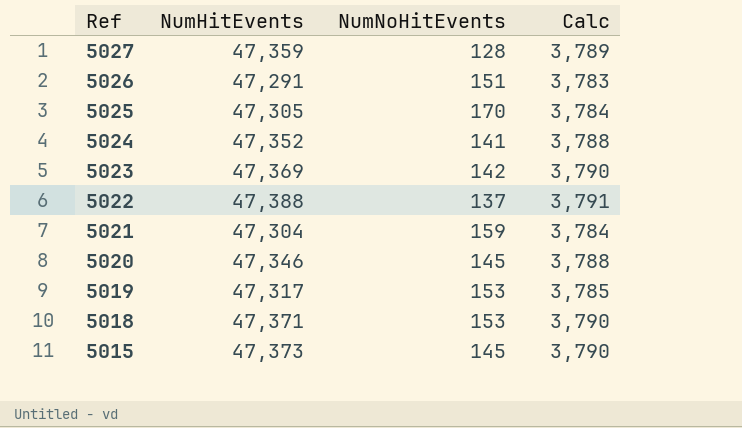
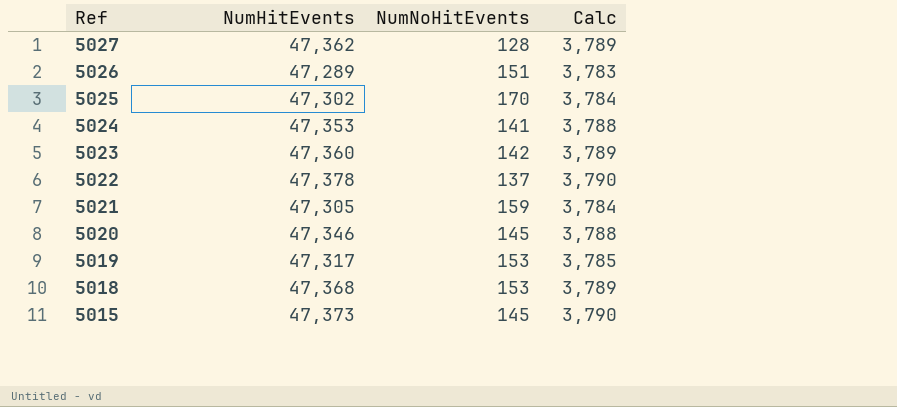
5027 | NumHitEvents: 47,359 -> 47,362
5026 | NumHitEvents: 47,291 -> 47,289
5025 | NumHitEvents: 47,305 -> 47,302
5024 | NumHitEvents: 47,352 -> 47,353
5023 | NumHitEvents: 47,369 -> 47,360
5023 | Calc: 3,790 -> 3,789
5022 | NumHitEvents: 47,388 -> 47,378
5022 | Calc: 3,791 -> 3,790
5021 | NumHitEvents: 47,304 -> 47,305
5018 | NumHitEvents: 47,371 -> 47,368
5018 | Calc: 3,790 -> 3,789

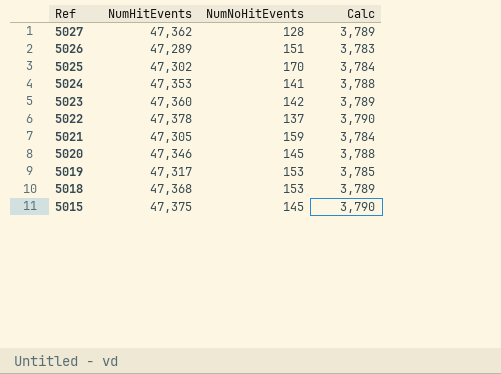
5015 | NumHitEvents: 47,373 -> 47,375

